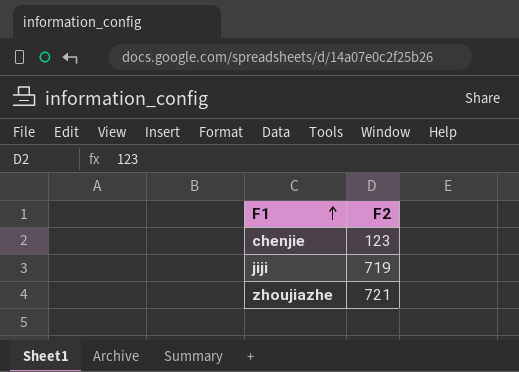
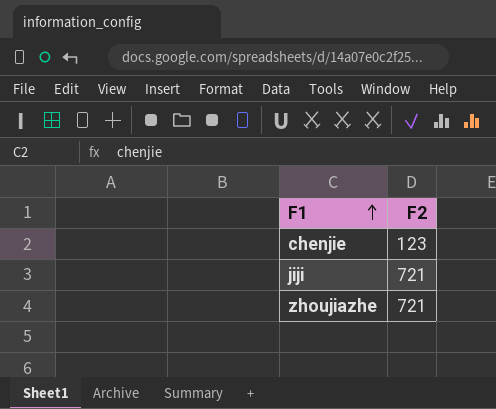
jiji | F2: 719 -> 721

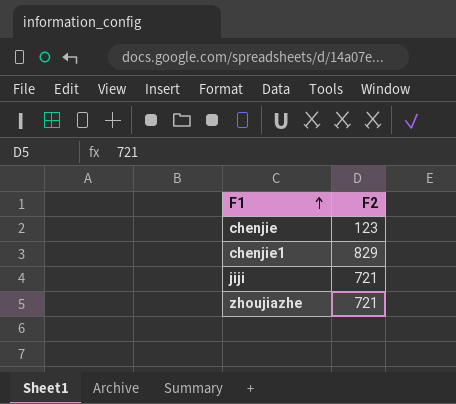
row chenjie1: none -> 829

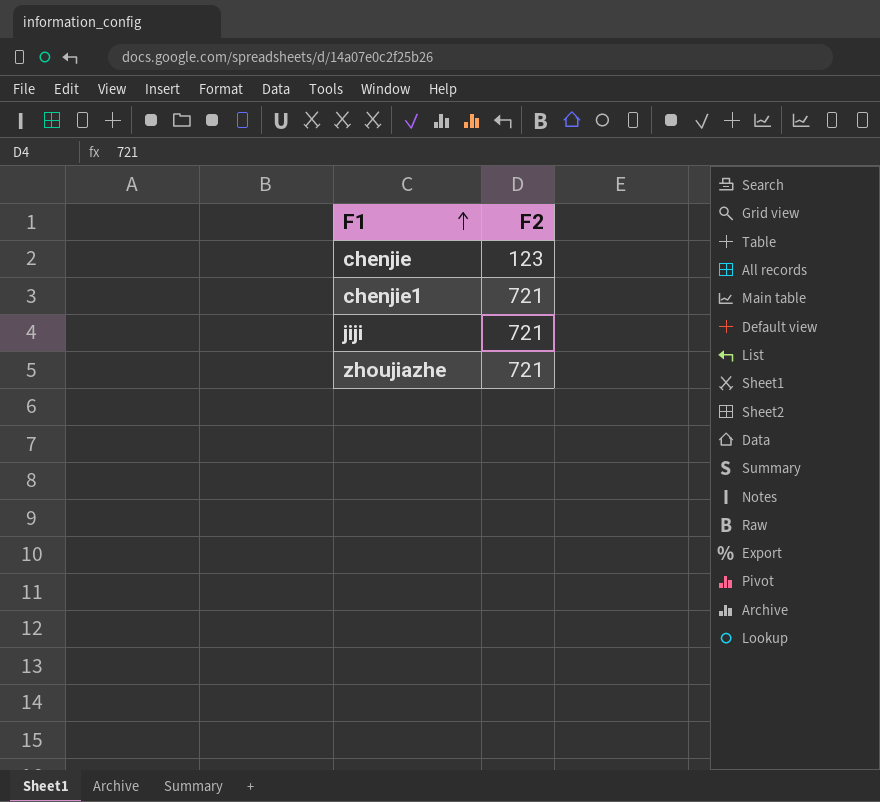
chenjie1 | F2: 829 -> 721

